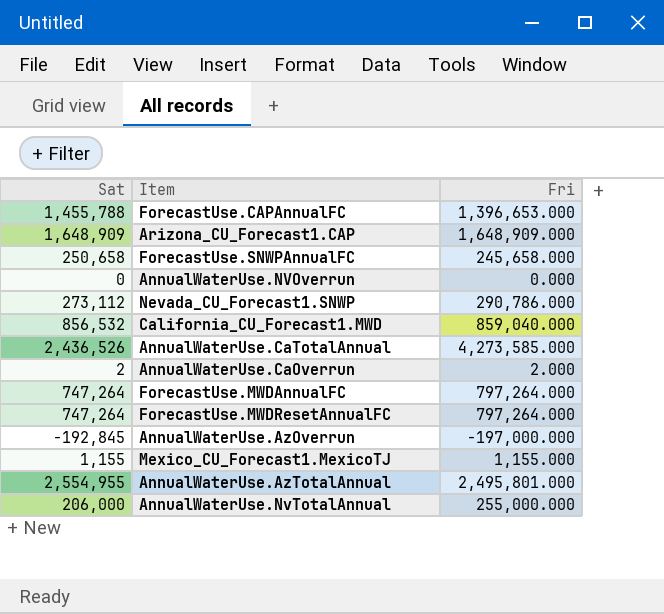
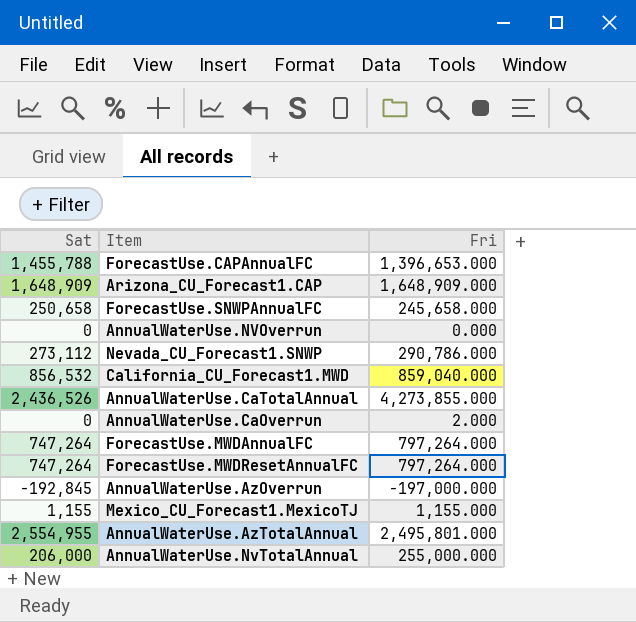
AnnualWaterUse.CaTotalAnnual | Fri: 4,273,585.000 -> 4,273,855.000
AnnualWaterUse.CaOverrun | Sat: 2 -> 0

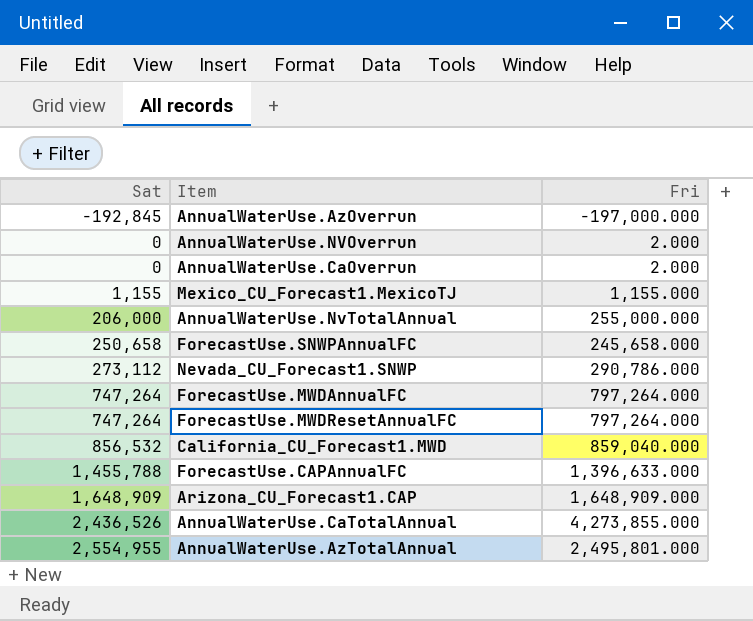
row order: none -> Sat ascending
AnnualWaterUse.NVOverrun | Fri: 0.000 -> 2.000
ForecastUse.CAPAnnualFC | Fri: 1,396,653.000 -> 1,396,633.000

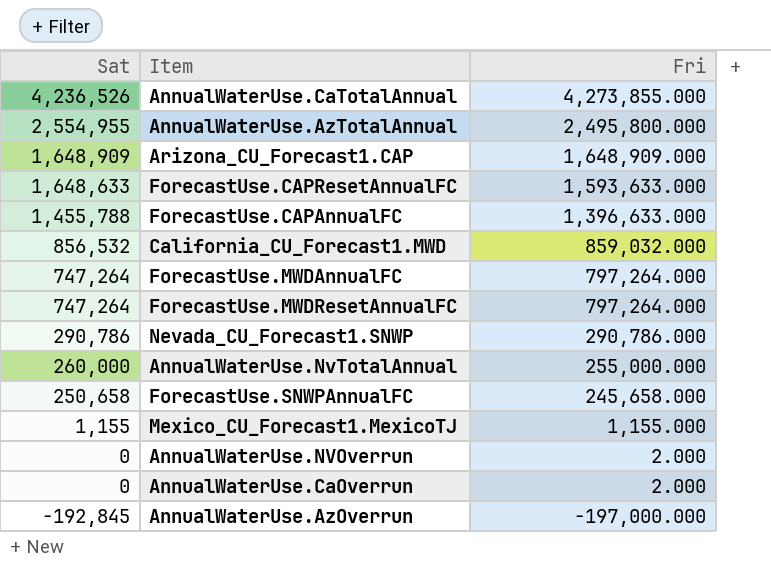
row order: Sat ascending -> Sat descending
AnnualWaterUse.CaTotalAnnual | Sat: 2,436,526 -> 4,236,526
AnnualWaterUse.AzTotalAnnual | Fri: 2,495,801.000 -> 2,495,800.000
row ForecastUse.CAPResetAnnualFC: none -> 1,648,633 | 1,593,633.000
California_CU_Forecast1.MWD | Fri: 859,040.000 -> 859,032.000
Nevada_CU_Forecast1.SNWP | Sat: 273,112 -> 290,786
AnnualWaterUse.NvTotalAnnual | Sat: 206,000 -> 260,000

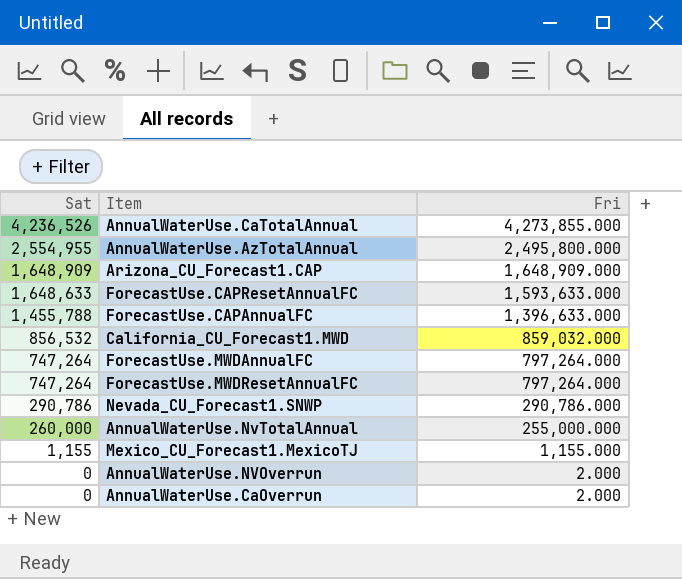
row ForecastUse.SNWPAnnualFC: 250,658 | 245,658.000 -> none
row AnnualWaterUse.AzOverrun: -192,845 | -197,000.000 -> none

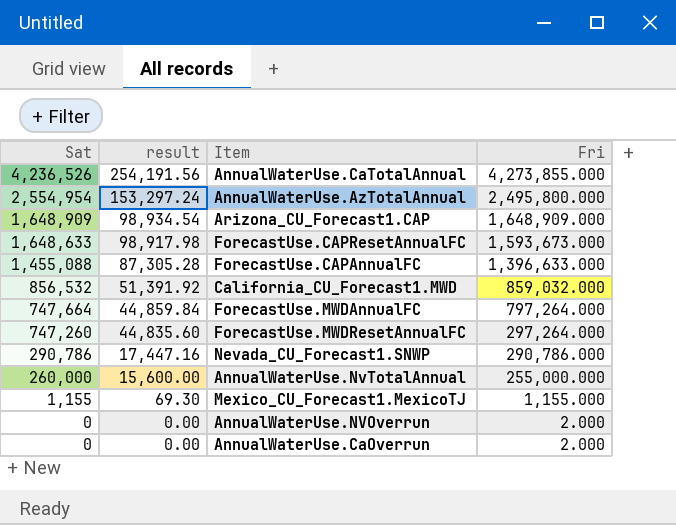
column result | formula: none -> [Sat] * 0.06
AnnualWaterUse.AzTotalAnnual | Sat: 2,554,955 -> 2,554,954
ForecastUse.CAPResetAnnualFC | Fri: 1,593,633.000 -> 1,593,673.000
ForecastUse.CAPAnnualFC | Sat: 1,455,788 -> 1,455,088
ForecastUse.MWDAnnualFC | Sat: 747,264 -> 747,664
ForecastUse.MWDResetAnnualFC | Sat: 747,264 -> 747,260
ForecastUse.MWDResetAnnualFC | Fri: 797,264.000 -> 297,264.000

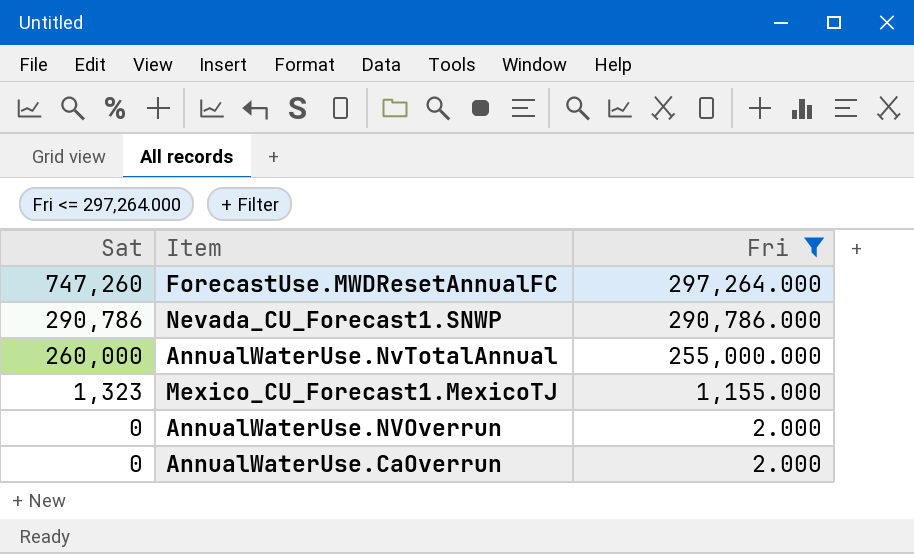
filter: none -> Fri <= 297,264.000
column result | formula: [Sat] * 0.06 -> none
Mexico_CU_Forecast1.MexicoTJ | Sat: 1,155 -> 1,323

